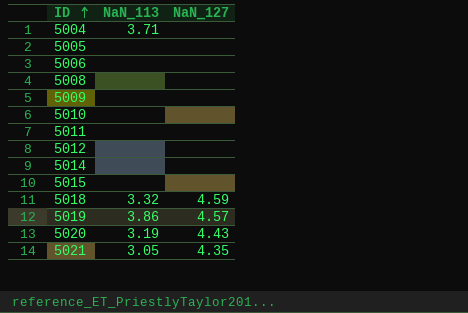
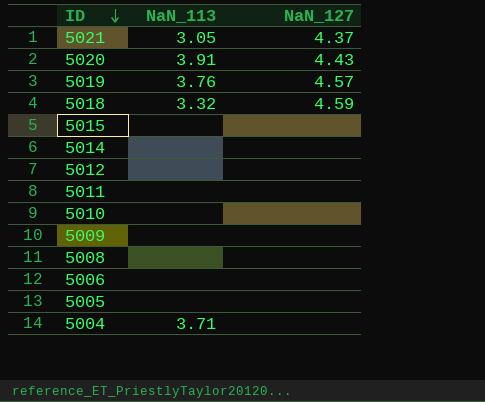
row order: ID ascending -> ID descending
5021 | NaN_127: 4.35 -> 4.37
5020 | NaN_113: 3.19 -> 3.91
5019 | NaN_113: 3.86 -> 3.76

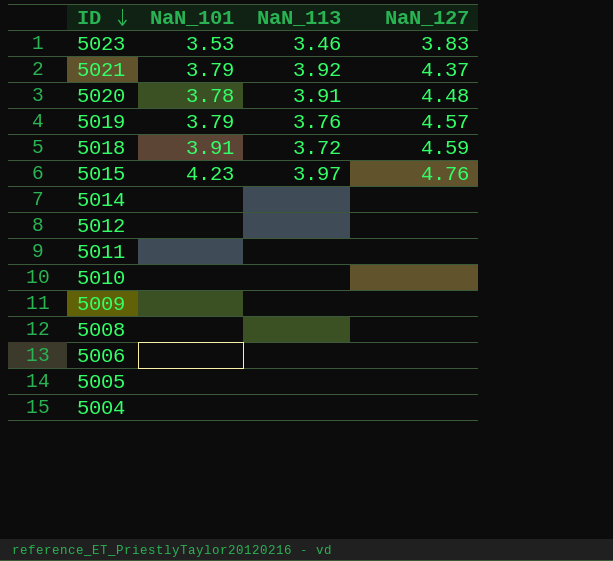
column NaN_101 | position: none -> 2
row 5023: none -> 3.53 | 3.46 | 3.83
5021 | NaN_113: 3.05 -> 3.92
5020 | NaN_127: 4.43 -> 4.48
5018 | NaN_113: 3.32 -> 3.72
5015 | NaN_113: none -> 3.97
5015 | NaN_127: none -> 4.76
5004 | NaN_113: 3.71 -> none

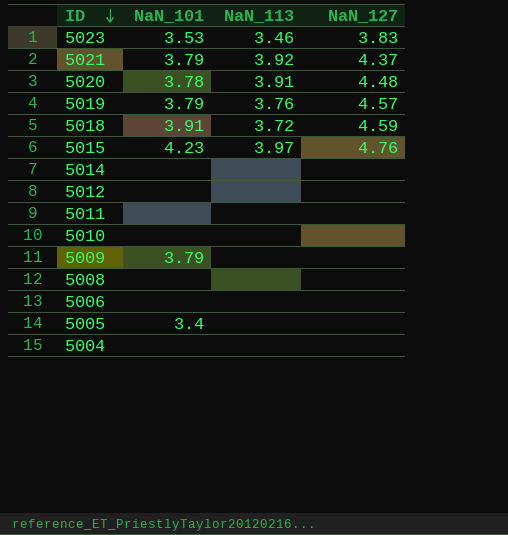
5009 | NaN_101: none -> 3.79
5005 | NaN_101: none -> 3.4

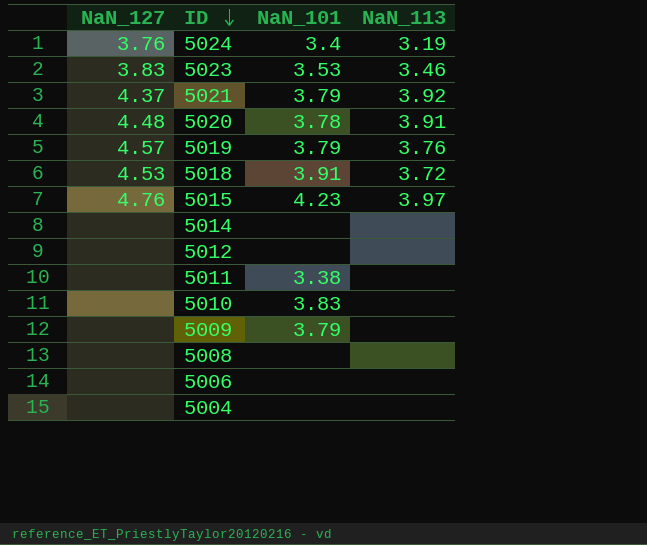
column NaN_127 | position: 4 -> 1
row 5005: 3.4 | none | none -> none
row 5024: none -> 3.76 | 3.4 | 3.19
5018 | NaN_127: 4.59 -> 4.53
5011 | NaN_101: none -> 3.38
5010 | NaN_101: none -> 3.83

